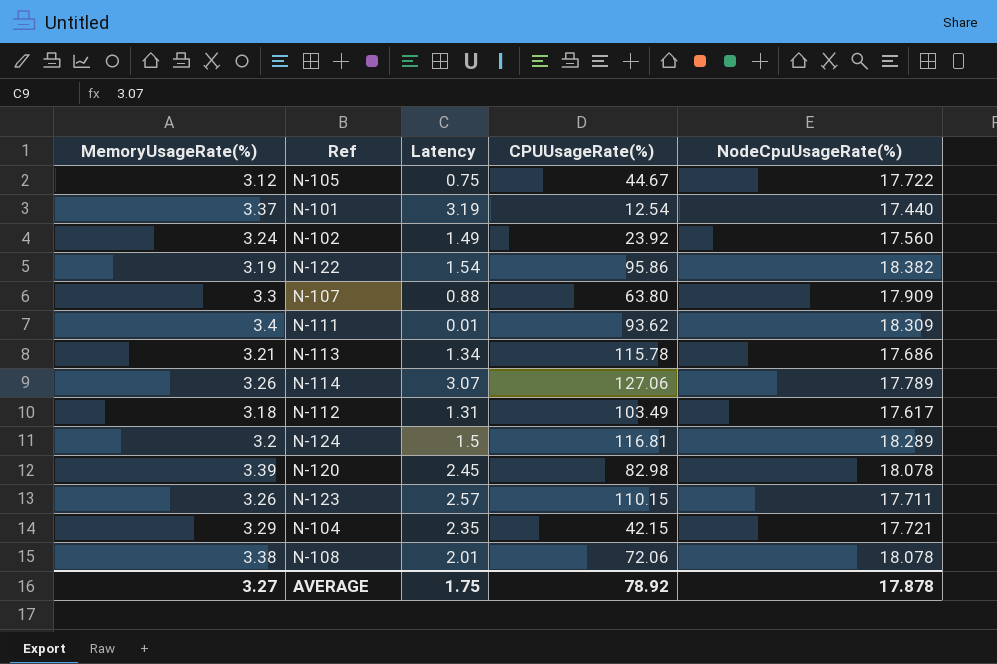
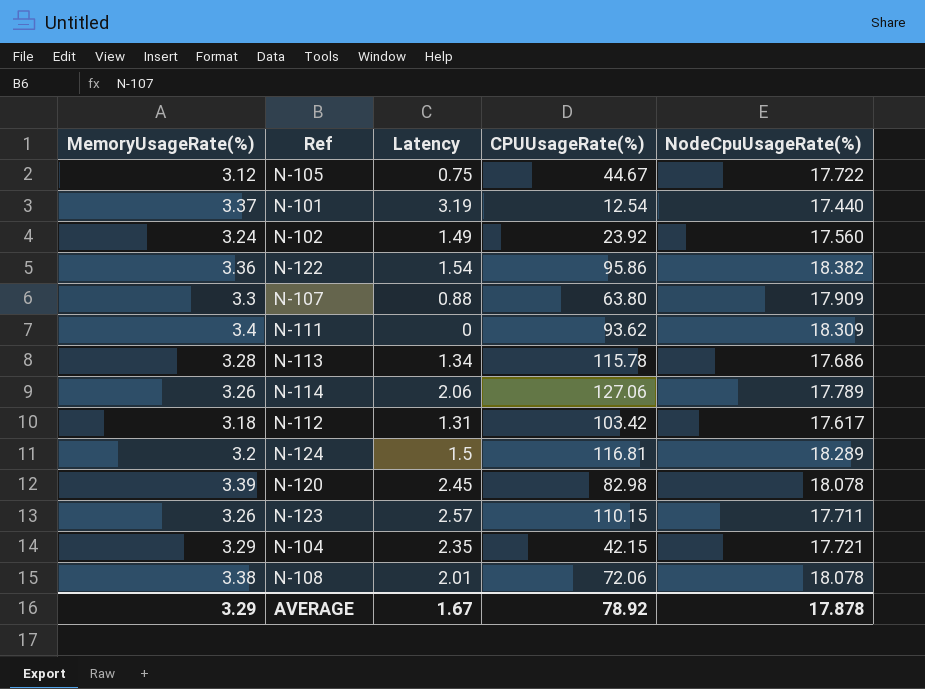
N-122 | MemoryUsageRate(%): 3.19 -> 3.36
N-111 | Latency: 0.01 -> 0
N-113 | MemoryUsageRate(%): 3.21 -> 3.28
N-114 | Latency: 3.07 -> 2.06
N-112 | CPUUsageRate(%): 103.49 -> 103.42
AVERAGE | MemoryUsageRate(%): 3.27 -> 3.29
AVERAGE | Latency: 1.75 -> 1.67

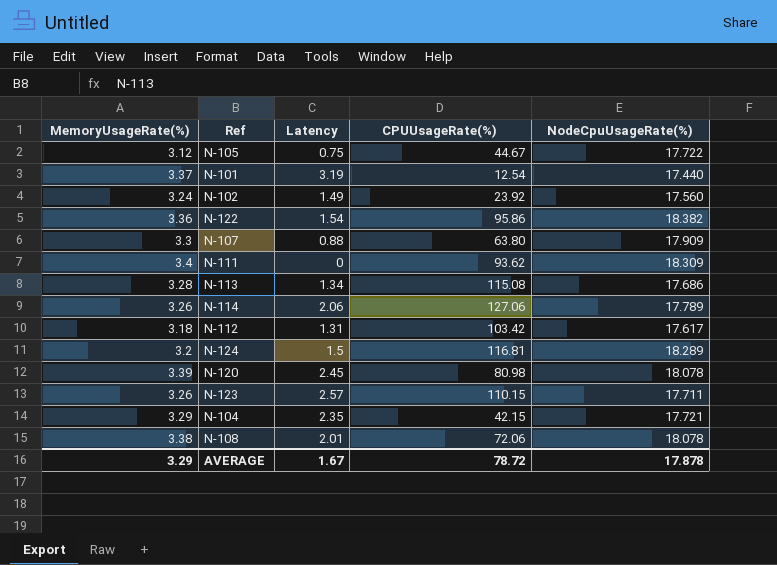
N-113 | CPUUsageRate(%): 115.78 -> 115.08
N-120 | CPUUsageRate(%): 82.98 -> 80.98
AVERAGE | CPUUsageRate(%): 78.92 -> 78.72

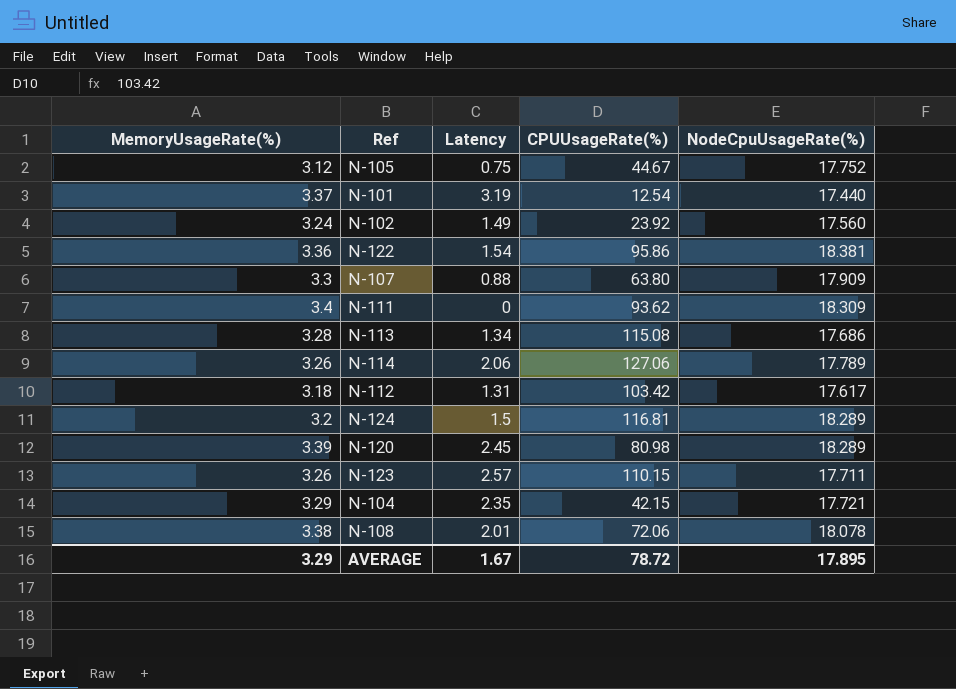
N-105 | NodeCpuUsageRate(%): 17.722 -> 17.752
N-122 | NodeCpuUsageRate(%): 18.382 -> 18.381
N-120 | NodeCpuUsageRate(%): 18.078 -> 18.289
AVERAGE | NodeCpuUsageRate(%): 17.878 -> 17.895

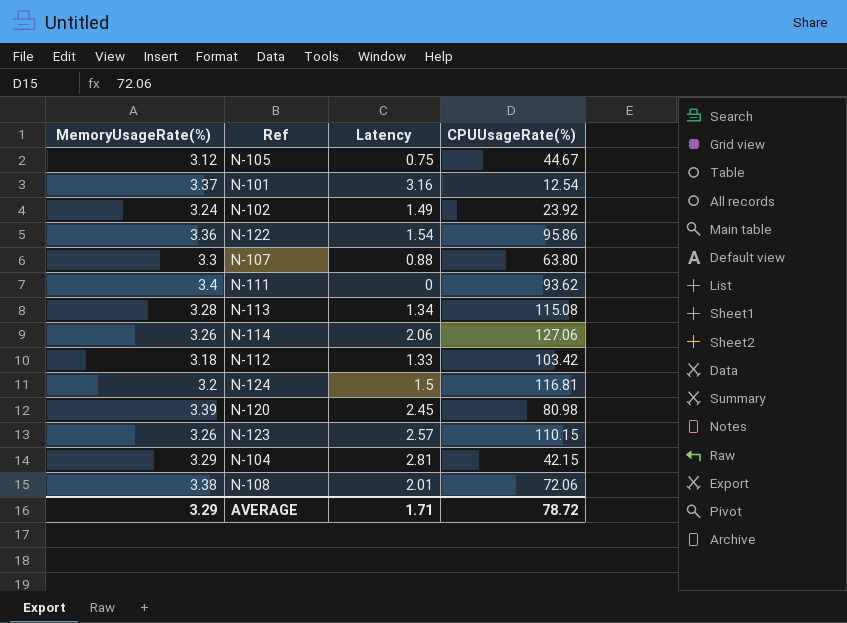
column NodeCpuUsageRate(%) | position: 5 -> none
N-101 | Latency: 3.19 -> 3.16
N-112 | Latency: 1.31 -> 1.33
N-104 | Latency: 2.35 -> 2.81
AVERAGE | Latency: 1.67 -> 1.71

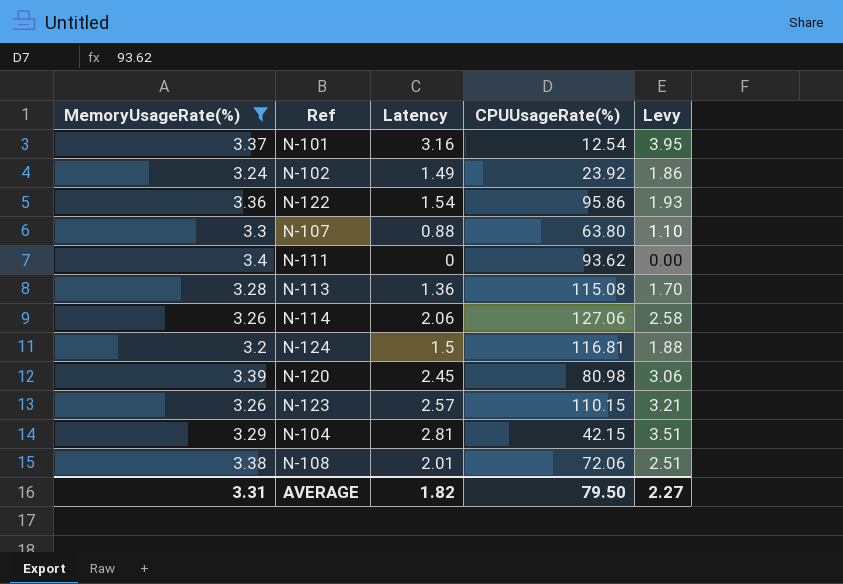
filter: none -> MemoryUsageRate(%) >= 3.2
column Levy | formula: none -> [Latency] * 1.25
N-113 | Latency: 1.34 -> 1.36
AVERAGE | MemoryUsageRate(%): 3.29 -> 3.31
AVERAGE | Latency: 1.71 -> 1.82
AVERAGE | CPUUsageRate(%): 78.72 -> 79.50

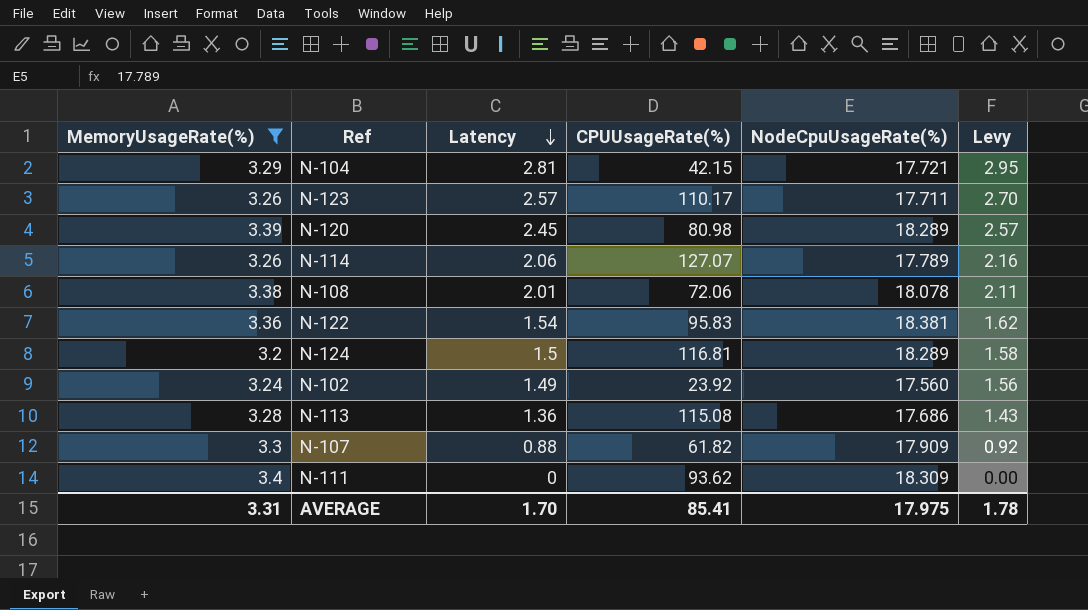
row order: none -> Latency descending
column NodeCpuUsageRate(%) | position: none -> 5
column Levy | formula: [Latency] * 1.25 -> [Latency] * 1.05
row N-101: 3.37 | 3.16 | 12.54 | 3.95 -> none
N-123 | CPUUsageRate(%): 110.15 -> 110.17
N-114 | CPUUsageRate(%): 127.06 -> 127.07
N-122 | CPUUsageRate(%): 95.86 -> 95.83
N-107 | CPUUsageRate(%): 63.80 -> 61.82
AVERAGE | Latency: 1.82 -> 1.70
AVERAGE | CPUUsageRate(%): 79.50 -> 85.41
AVERAGE | Levy: 2.27 -> 1.78

